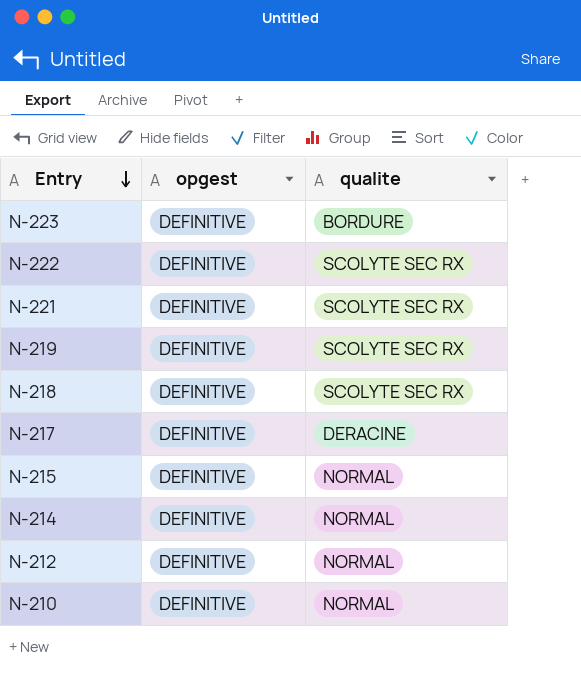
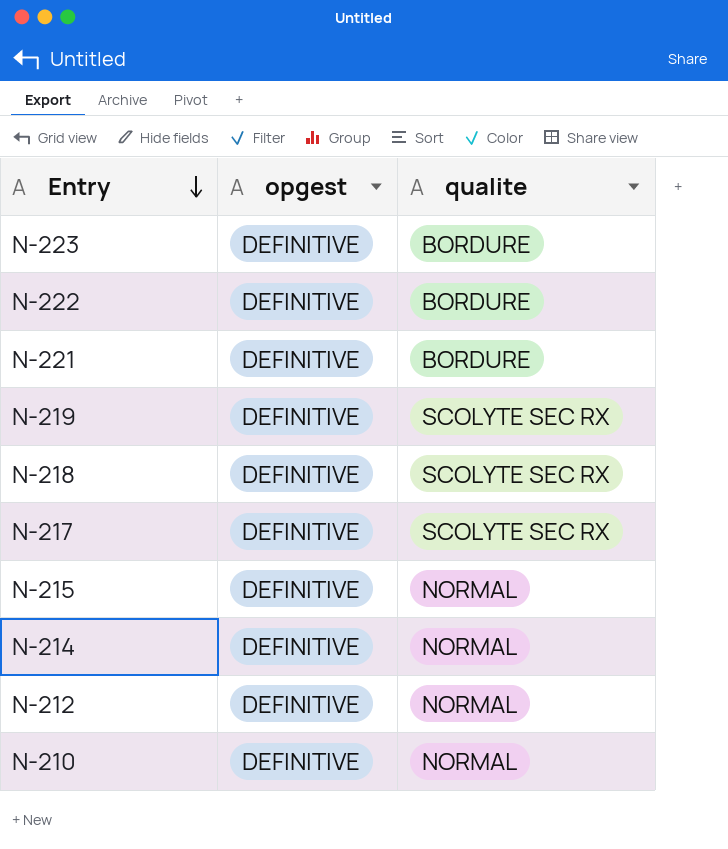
N-222 | qualite: SCOLYTE SEC RX -> BORDURE
N-221 | qualite: SCOLYTE SEC RX -> BORDURE
N-217 | qualite: DERACINE -> SCOLYTE SEC RX

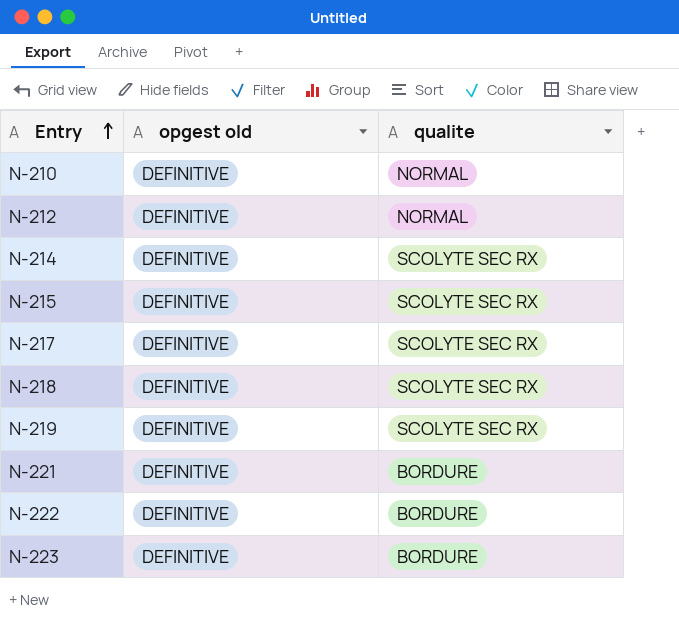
row order: Entry descending -> Entry ascending
column name: opgest -> opgest old
N-214 | qualite: NORMAL -> SCOLYTE SEC RX
N-215 | qualite: NORMAL -> SCOLYTE SEC RX

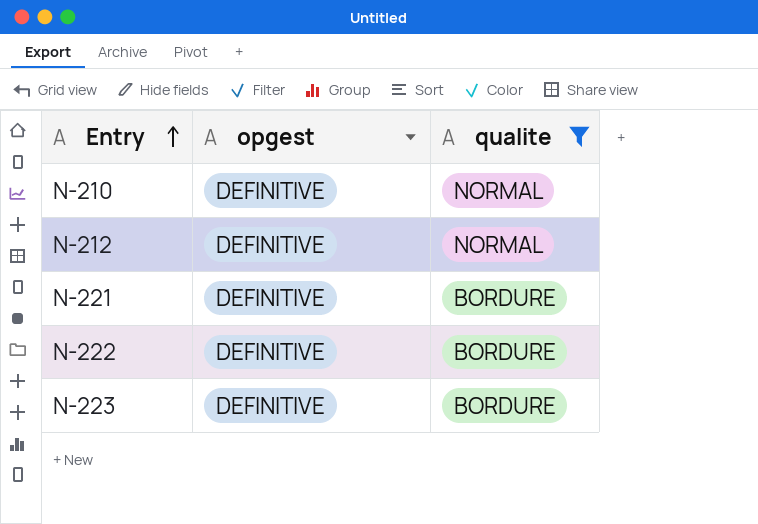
filter: none -> qualite != SCOLYTE SEC RX
column name: opgest old -> opgest

